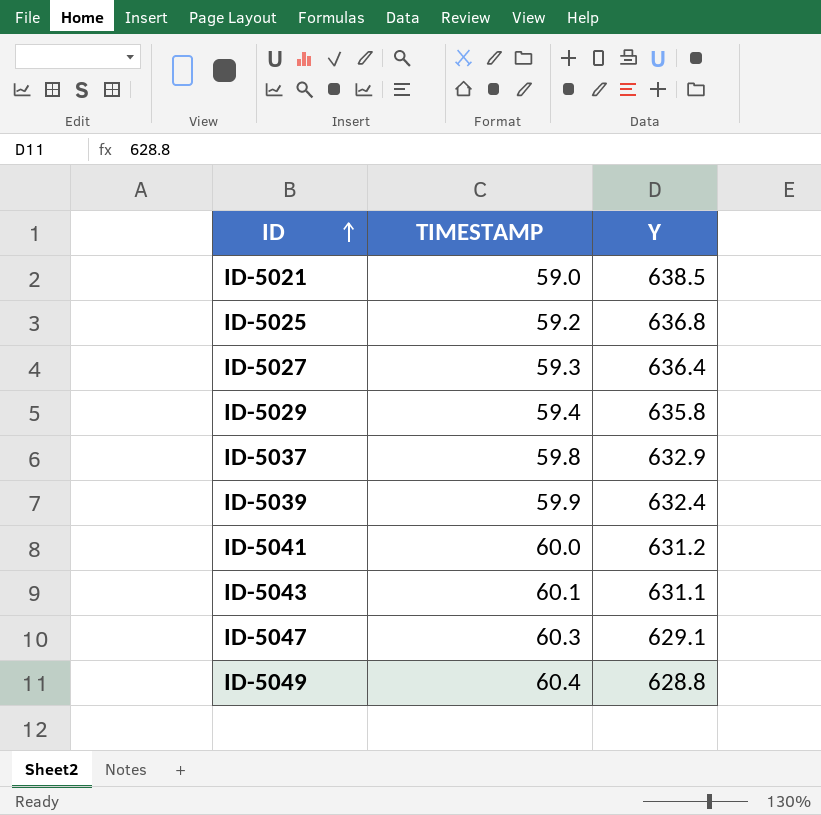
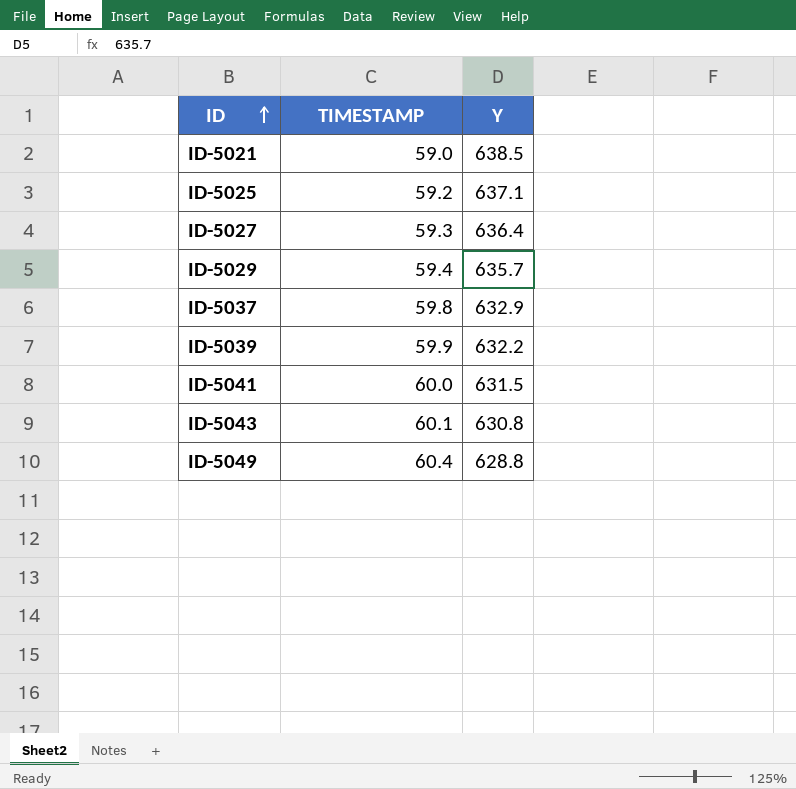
row ID-5047: 60.3 | 629.1 -> none
ID-5025 | Y: 636.8 -> 637.1
ID-5029 | Y: 635.8 -> 635.7
ID-5039 | Y: 632.4 -> 632.2
ID-5041 | Y: 631.2 -> 631.5
ID-5043 | Y: 631.1 -> 630.8

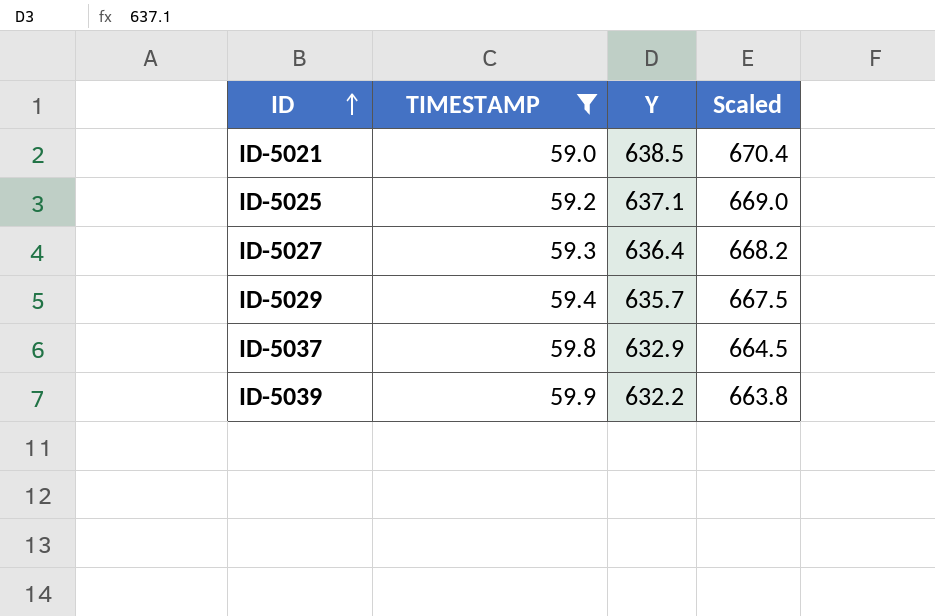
filter: none -> TIMESTAMP <= 59.9
column Scaled | formula: none -> [Y] * 1.05

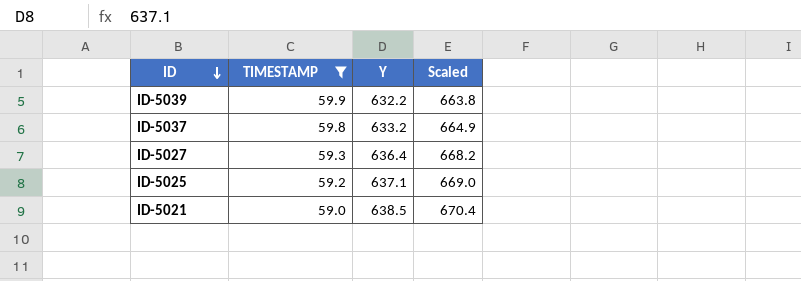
row order: ID ascending -> ID descending
row ID-5029: 59.4 | 635.7 | 667.5 -> none
ID-5037 | Y: 632.9 -> 633.2
ID-5037 | Scaled: 664.5 -> 664.9

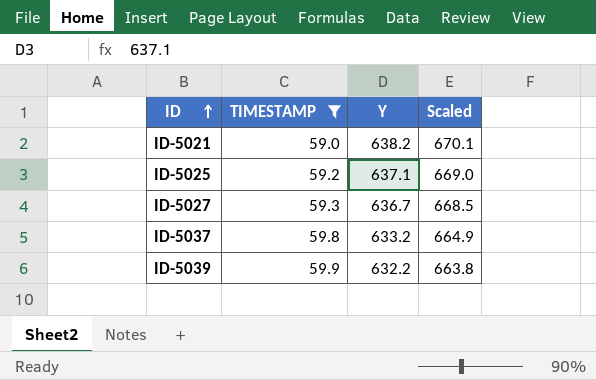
row order: ID descending -> ID ascending
ID-5021 | Y: 638.5 -> 638.2
ID-5021 | Scaled: 670.4 -> 670.1
ID-5027 | Y: 636.4 -> 636.7
ID-5027 | Scaled: 668.2 -> 668.5

